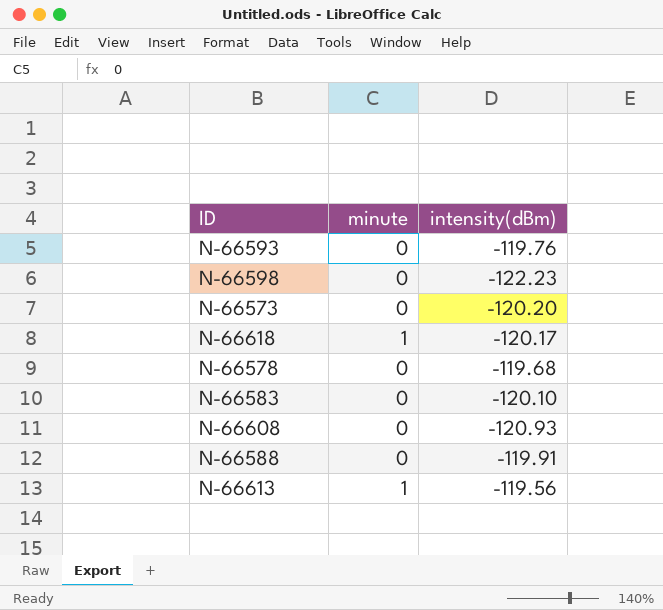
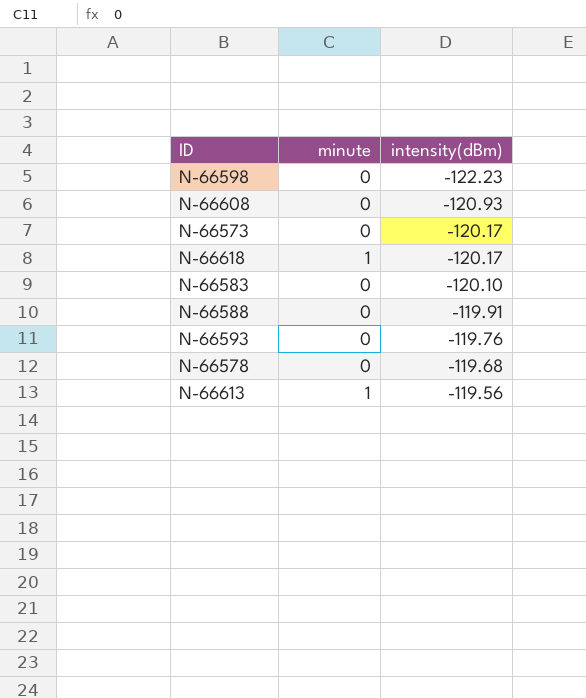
row order: none -> intensity(dBm) ascending
N-66573 | intensity(dBm): -120.20 -> -120.17

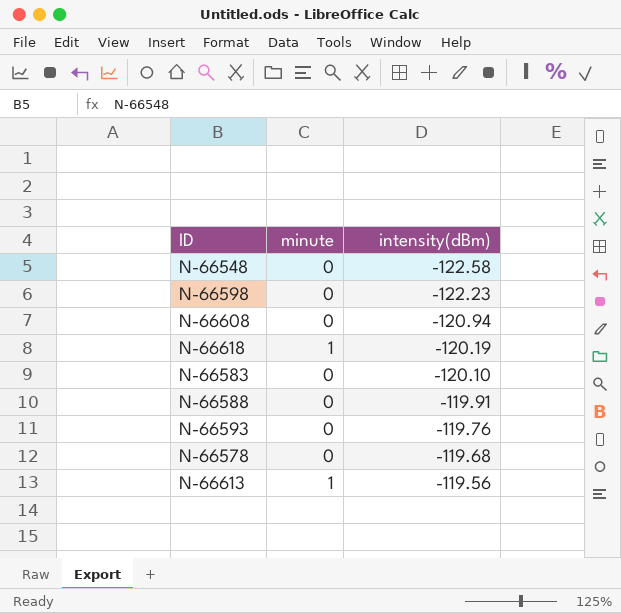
row N-66573: 0 | -120.17 -> none
row N-66548: none -> 0 | -122.58
N-66608 | intensity(dBm): -120.93 -> -120.94
N-66618 | intensity(dBm): -120.17 -> -120.19

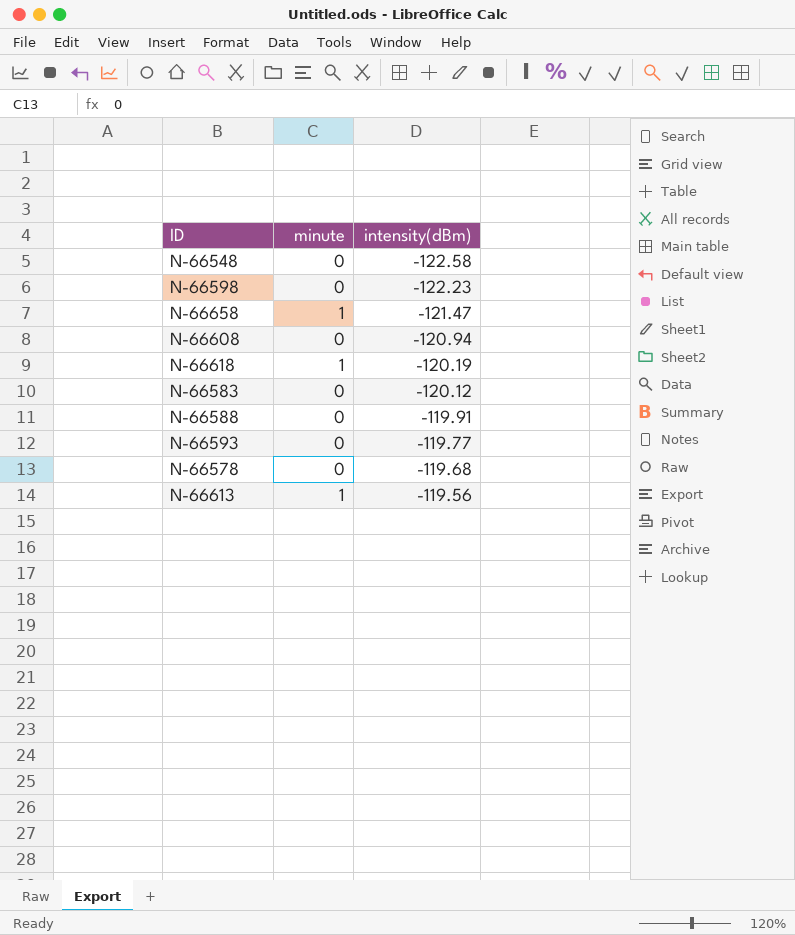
row N-66658: none -> 1 | -121.47
N-66583 | intensity(dBm): -120.10 -> -120.12
N-66593 | intensity(dBm): -119.76 -> -119.77

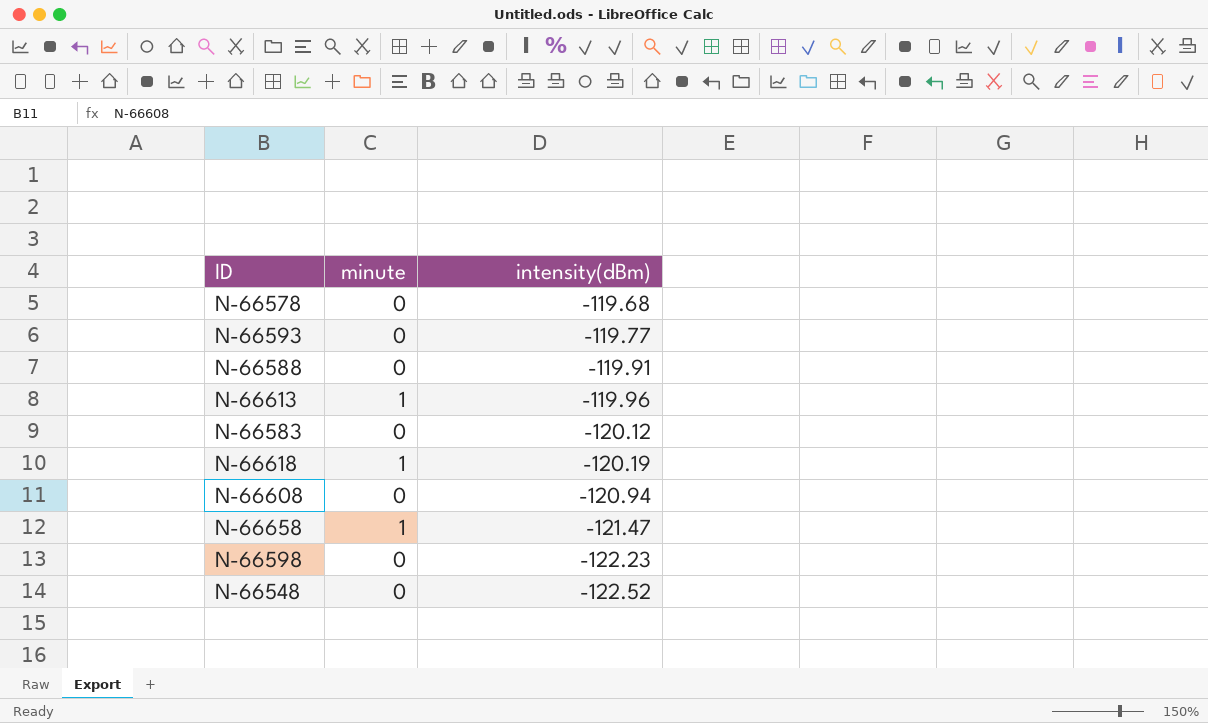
row order: intensity(dBm) ascending -> intensity(dBm) descending
N-66613 | intensity(dBm): -119.56 -> -119.96
N-66548 | intensity(dBm): -122.58 -> -122.52

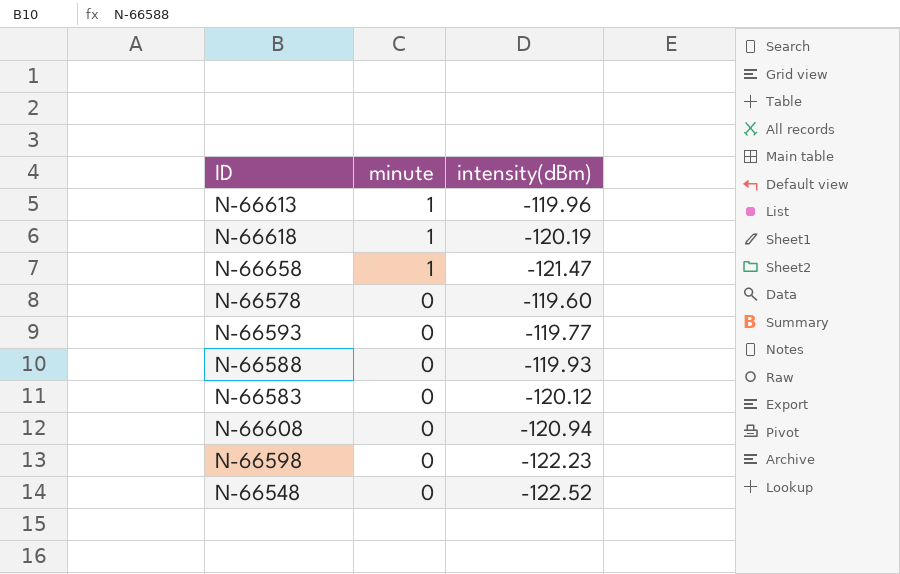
row order: intensity(dBm) descending -> minute descending
N-66578 | intensity(dBm): -119.68 -> -119.60
N-66588 | intensity(dBm): -119.91 -> -119.93

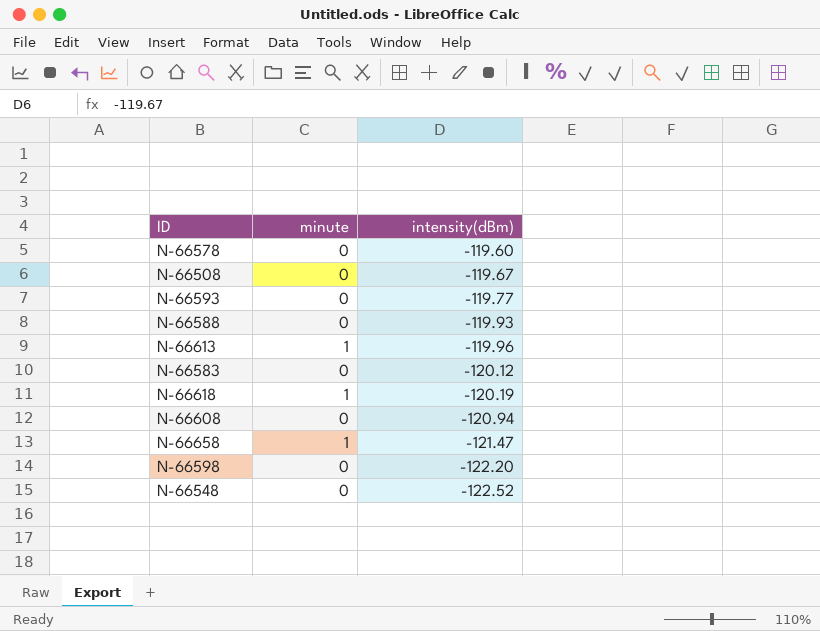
row order: minute descending -> intensity(dBm) descending
row N-66508: none -> 0 | -119.67
N-66598 | intensity(dBm): -122.23 -> -122.20

